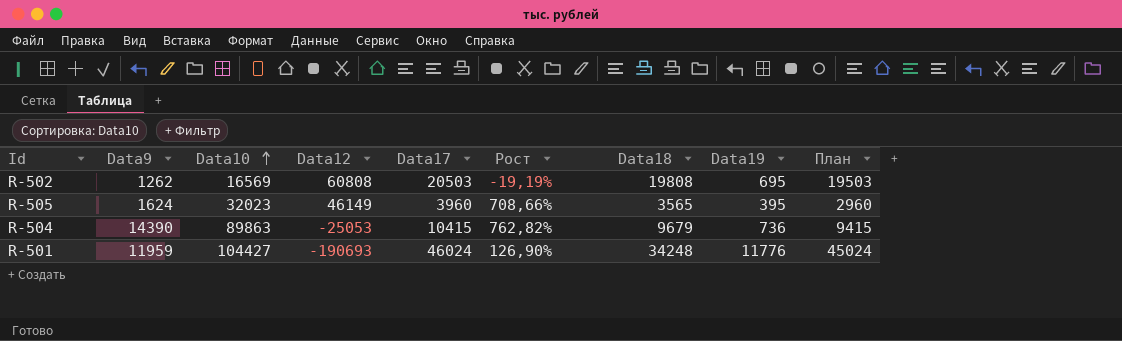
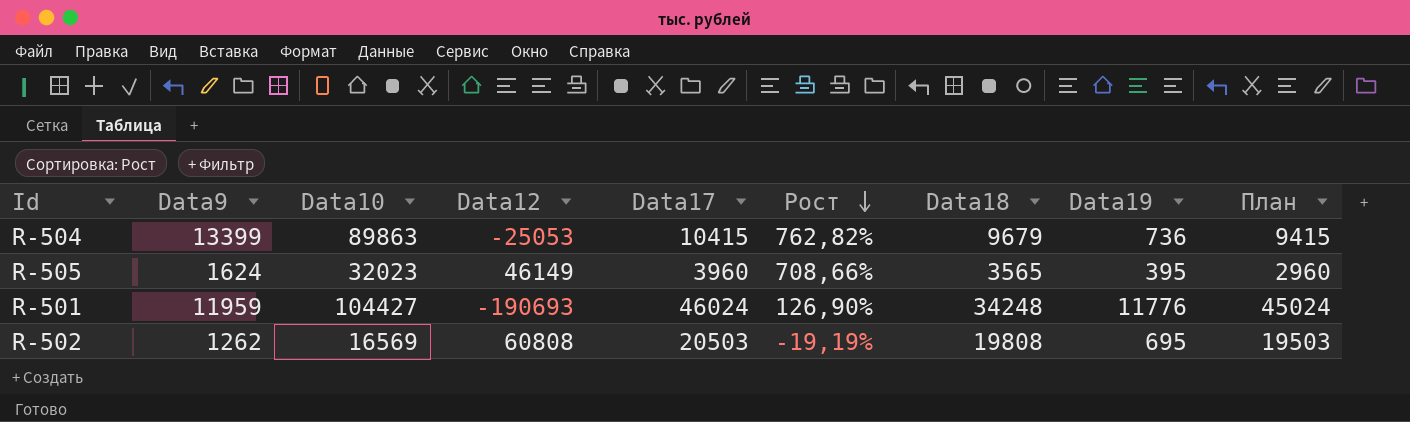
row order: Data10 ascending -> Рост descending
R-504 | Data9: 14390 -> 13399

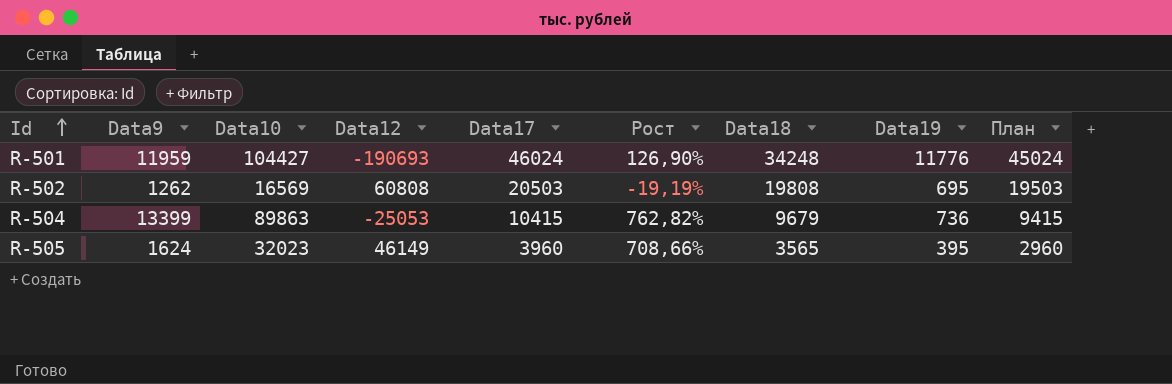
row order: Рост descending -> Id ascending

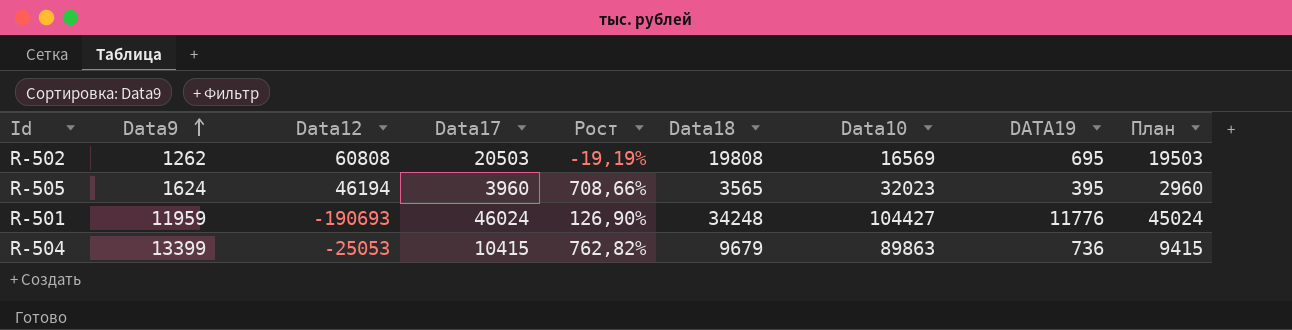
row order: Id ascending -> Data9 ascending
column Data10 | position: 3 -> 7
column name: Data19 -> DATA19
R-505 | Data12: 46149 -> 46194

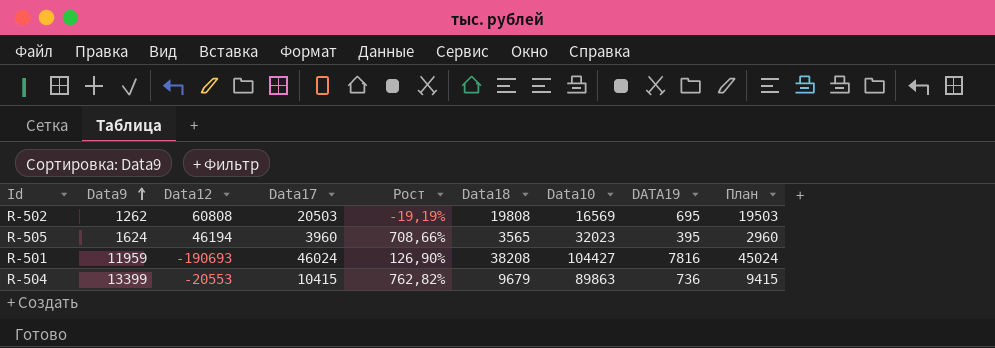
R-501 | Data18: 34248 -> 38208
R-501 | DATA19: 11776 -> 7816
R-504 | Data12: -25053 -> -20553

